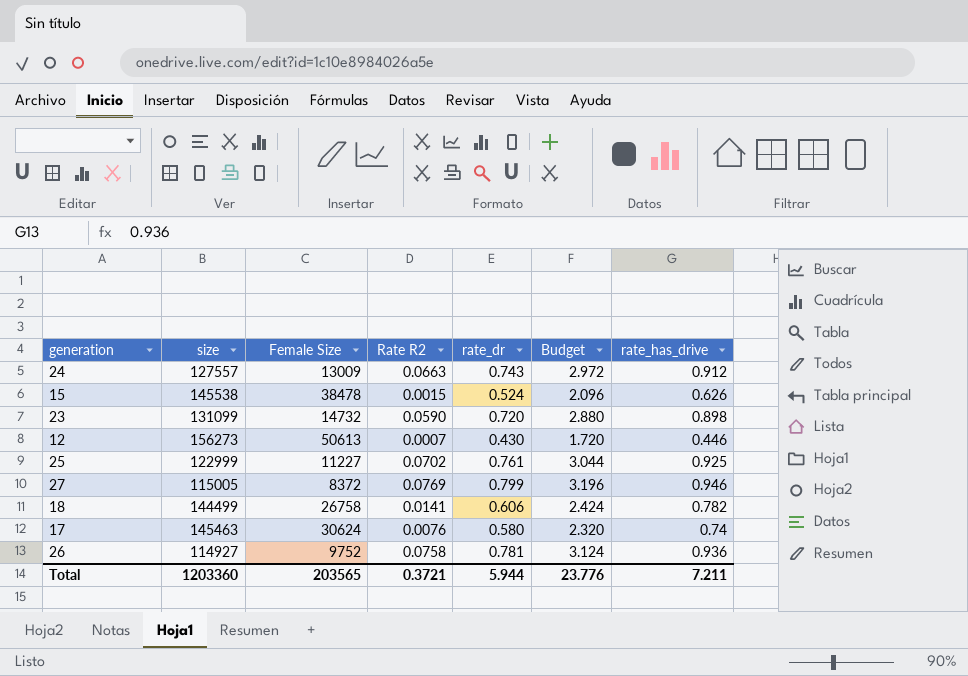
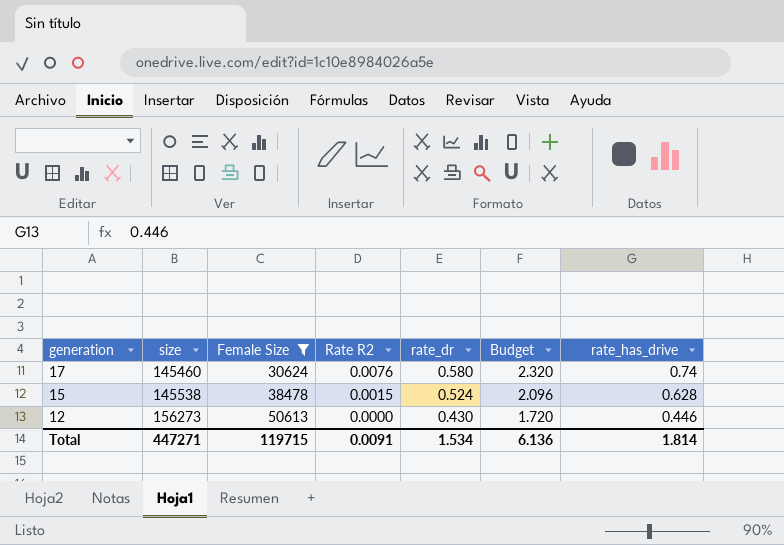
filter: none -> Female Size >= 30624
row order: none -> generation descending
17 | size: 145463 -> 145460
15 | rate_has_drive: 0.626 -> 0.628
12 | Rate R2: 0.0007 -> 0.0000
Total | size: 1203360 -> 447271
Total | Female Size: 203565 -> 119715
Total | Rate R2: 0.3721 -> 0.0091
Total | rate_dr: 5.944 -> 1.534
Total | Budget: 23.776 -> 6.136
Total | rate_has_drive: 7.211 -> 1.814

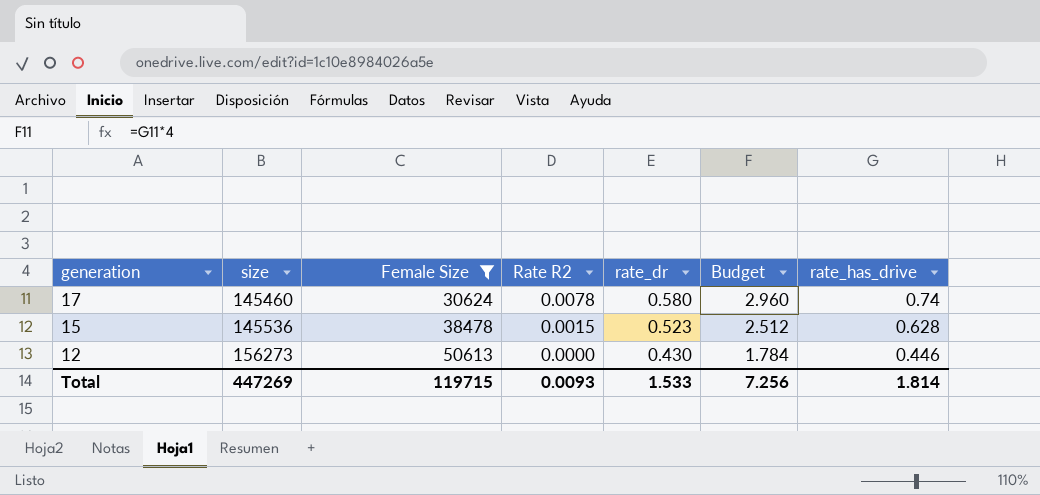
column Budget | formula: [rate_dr] * 4 -> [rate_has_drive] * 4
17 | Rate R2: 0.0076 -> 0.0078
15 | size: 145538 -> 145536
15 | rate_dr: 0.524 -> 0.523
Total | size: 447271 -> 447269
Total | Rate R2: 0.0091 -> 0.0093
Total | rate_dr: 1.534 -> 1.533
Total | Budget: 6.136 -> 7.256

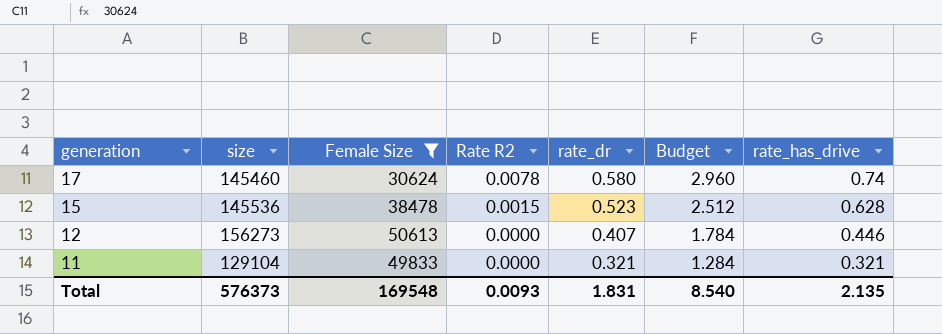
12 | rate_dr: 0.430 -> 0.407
row 11: none -> 129104 | 49833 | 0.0000 | 0.321 | 1.284 | 0.321
Total | size: 447269 -> 576373
Total | Female Size: 119715 -> 169548
Total | rate_dr: 1.533 -> 1.831
Total | Budget: 7.256 -> 8.540
Total | rate_has_drive: 1.814 -> 2.135

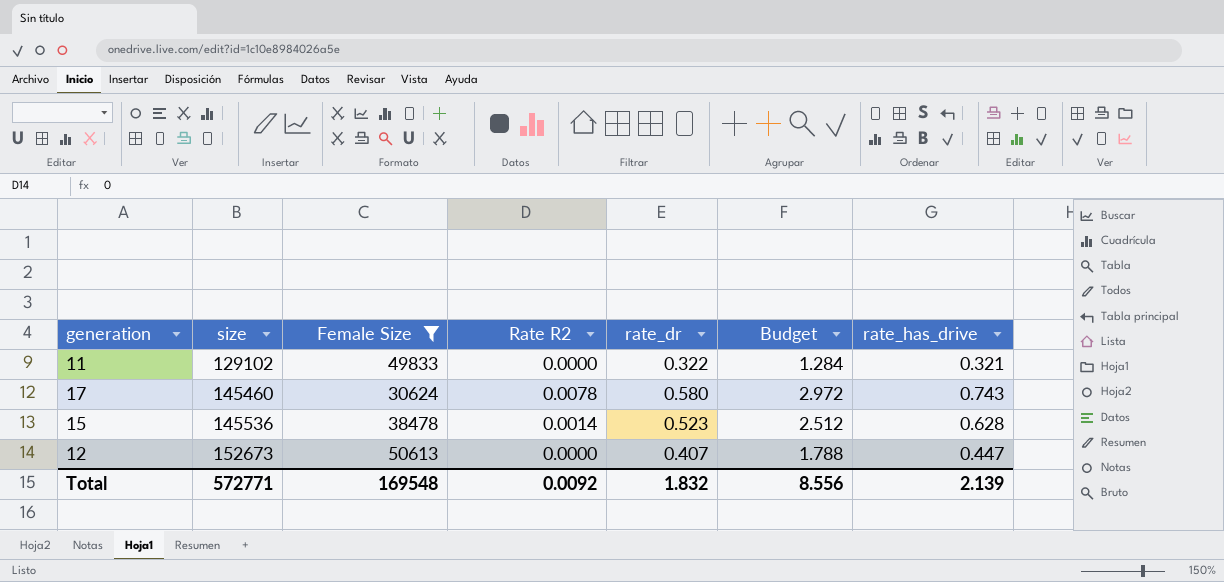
row order: generation descending -> size ascending
11 | size: 129104 -> 129102
11 | rate_dr: 0.321 -> 0.322
17 | Budget: 2.960 -> 2.972
17 | rate_has_drive: 0.74 -> 0.743
15 | Rate R2: 0.0015 -> 0.0014
12 | size: 156273 -> 152673
12 | Budget: 1.784 -> 1.788
12 | rate_has_drive: 0.446 -> 0.447
Total | size: 576373 -> 572771
Total | Rate R2: 0.0093 -> 0.0092
Total | rate_dr: 1.831 -> 1.832
Total | Budget: 8.540 -> 8.556
Total | rate_has_drive: 2.135 -> 2.139

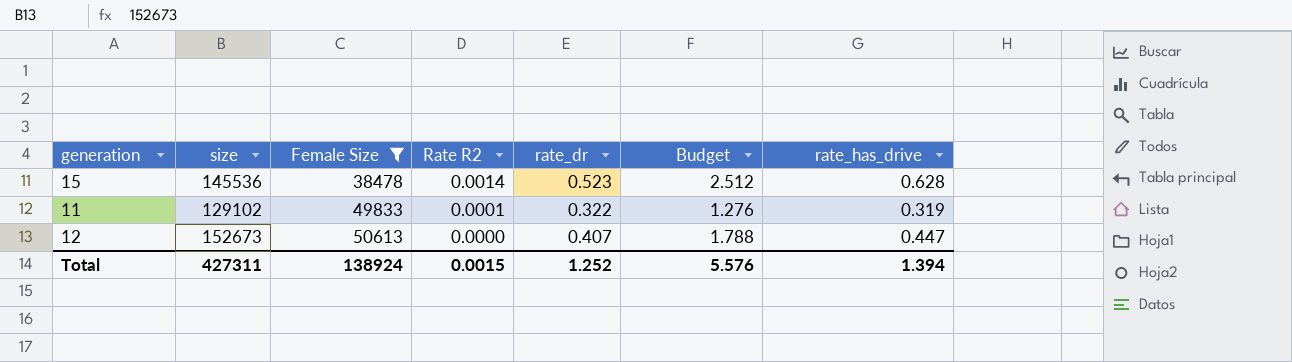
row order: size ascending -> Female Size ascending
row 17: 145460 | 30624 | 0.0078 | 0.580 | 2.972 | 0.743 -> none
11 | Rate R2: 0.0000 -> 0.0001
11 | Budget: 1.284 -> 1.276
11 | rate_has_drive: 0.321 -> 0.319
Total | size: 572771 -> 427311
Total | Female Size: 169548 -> 138924
Total | Rate R2: 0.0092 -> 0.0015
Total | rate_dr: 1.832 -> 1.252
Total | Budget: 8.556 -> 5.576
Total | rate_has_drive: 2.139 -> 1.394

